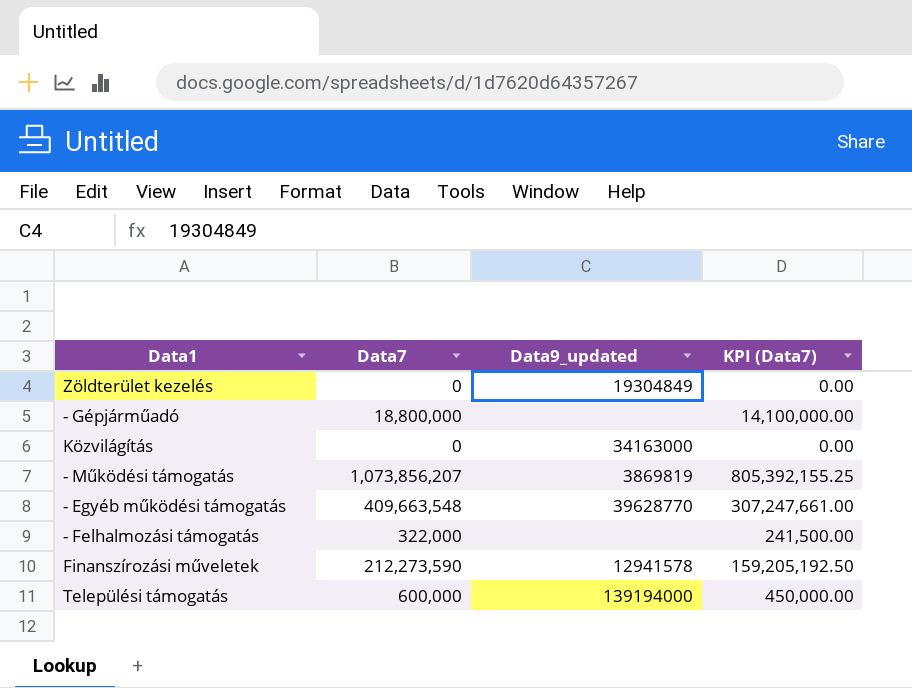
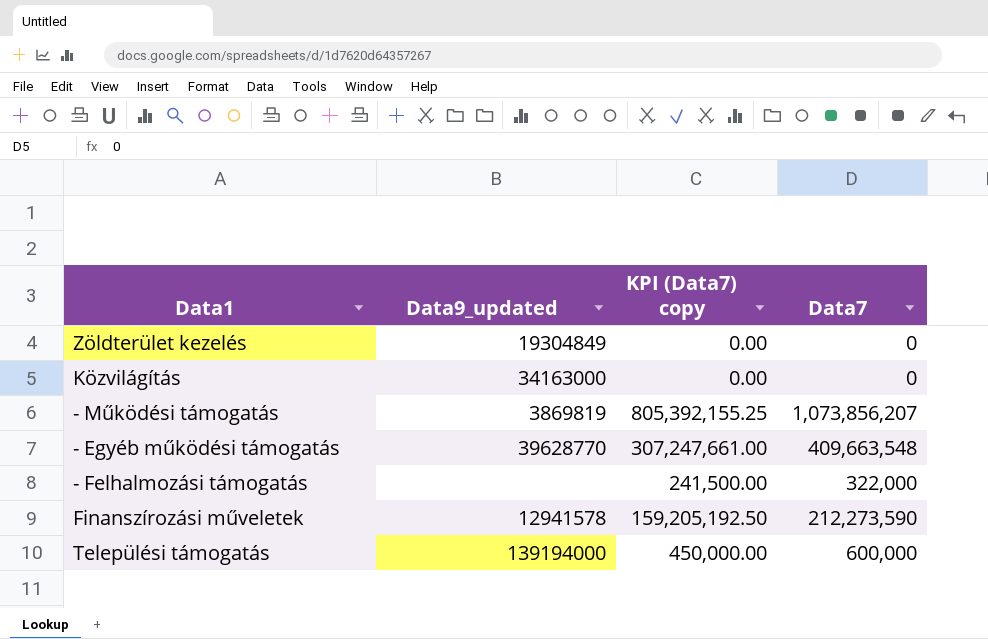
column name: KPI (Data7) -> KPI (Data7) copy
column Data7 | position: 2 -> 4
row - Gépjárműadó: 18,800,000 | none | 14,100,000.00 -> none

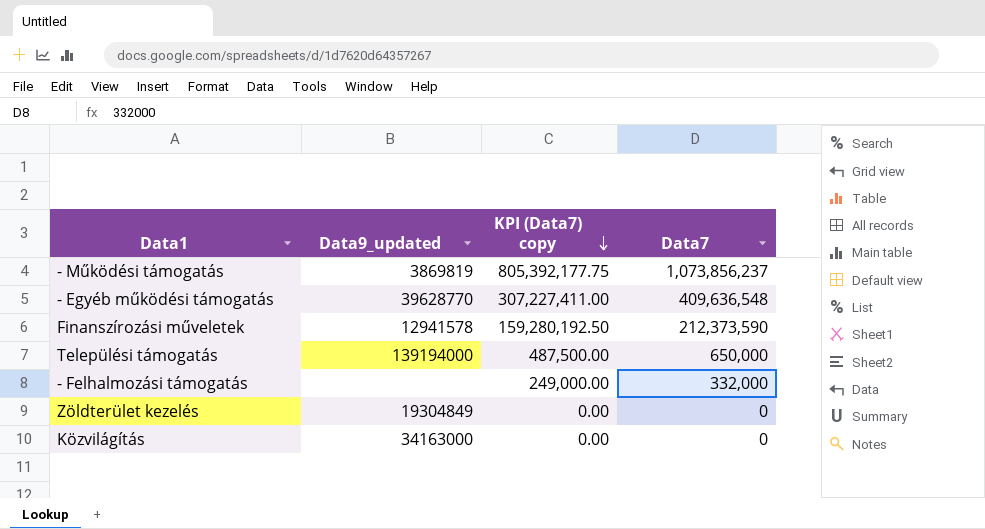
row order: none -> KPI (Data7) copy descending
- Működési támogatás | KPI (Data7) copy: 805,392,155.25 -> 805,392,177.75
- Működési támogatás | Data7: 1,073,856,207 -> 1,073,856,237
- Egyéb működési támogatás | KPI (Data7) copy: 307,247,661.00 -> 307,227,411.00
- Egyéb működési támogatás | Data7: 409,663,548 -> 409,636,548
Finanszírozási műveletek | KPI (Data7) copy: 159,205,192.50 -> 159,280,192.50
Finanszírozási műveletek | Data7: 212,273,590 -> 212,373,590
Települési támogatás | KPI (Data7) copy: 450,000.00 -> 487,500.00
Települési támogatás | Data7: 600,000 -> 650,000
- Felhalmozási támogatás | KPI (Data7) copy: 241,500.00 -> 249,000.00
- Felhalmozási támogatás | Data7: 322,000 -> 332,000

